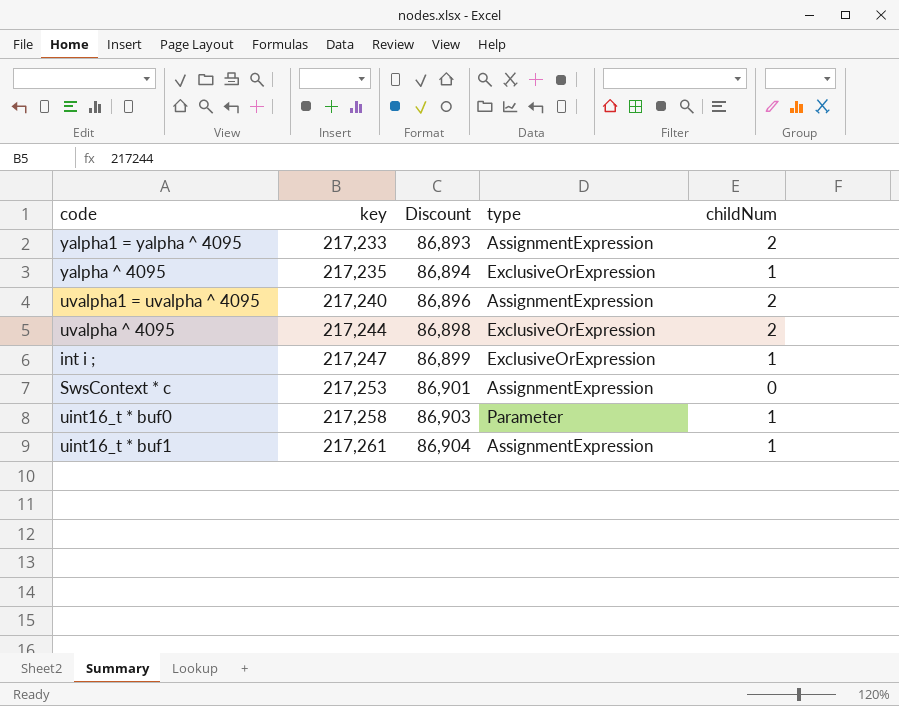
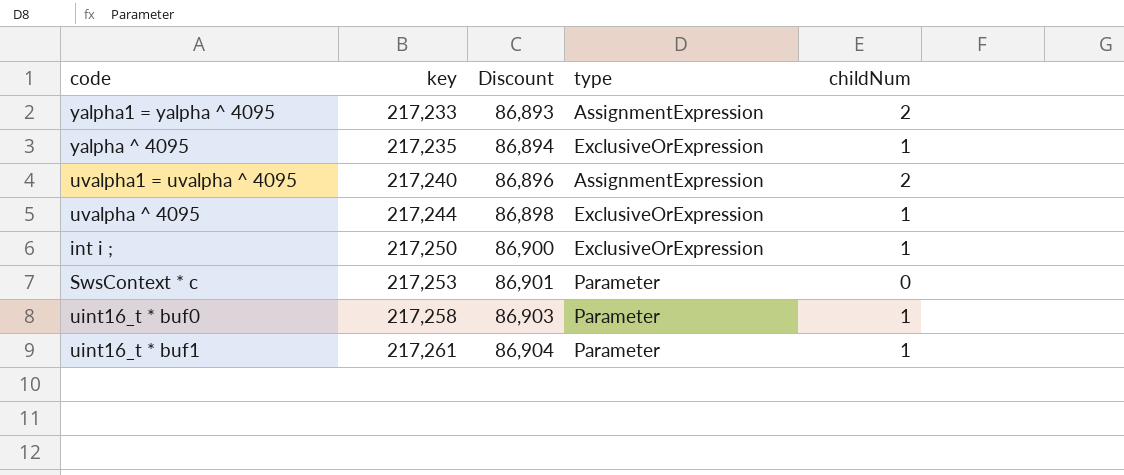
uvalpha ^ 4095 | childNum: 2 -> 1
int i ; | key: 217,247 -> 217,250
int i ; | Discount: 86,899 -> 86,900
SwsContext * c | type: AssignmentExpression -> Parameter
uint16_t * buf1 | type: AssignmentExpression -> Parameter

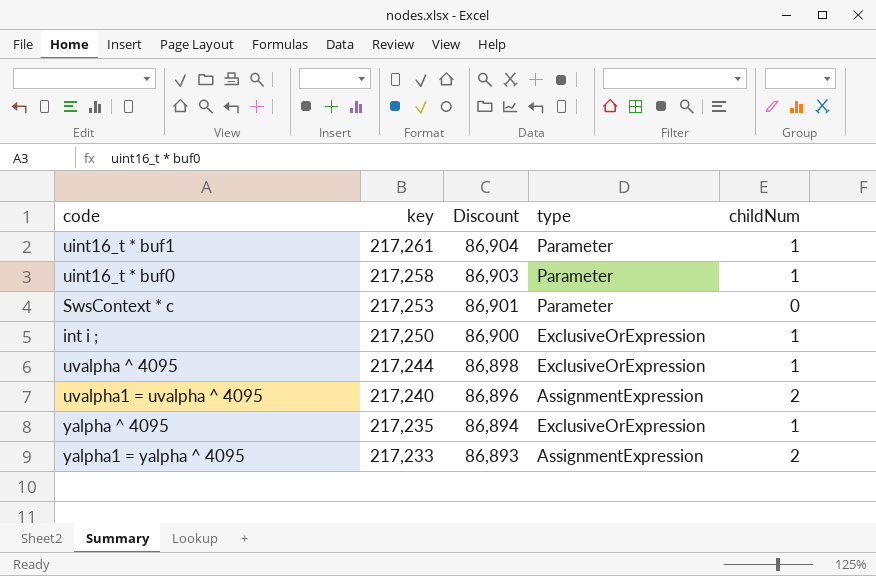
row order: key ascending -> key descending

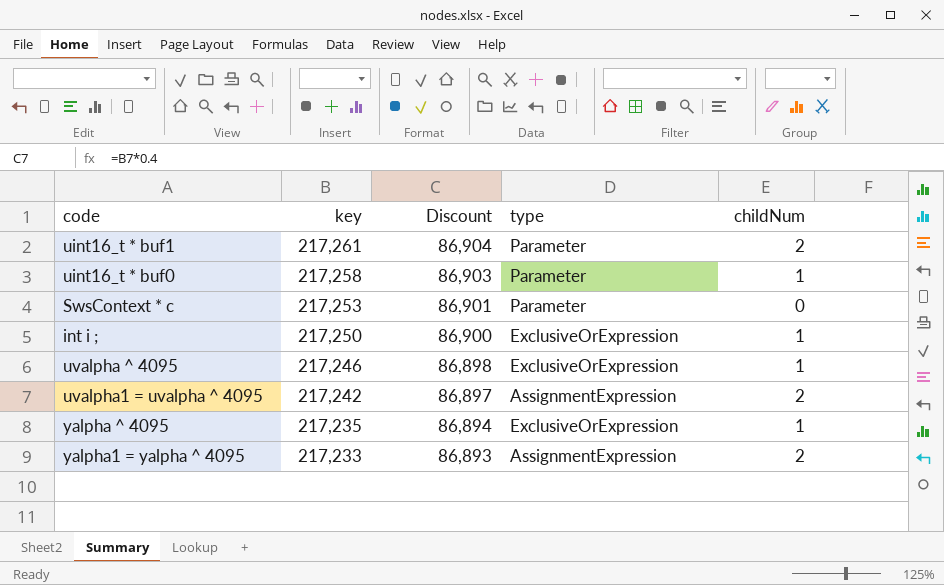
uint16_t * buf1 | childNum: 1 -> 2
uvalpha ^ 4095 | key: 217,244 -> 217,246
uvalpha1 = uvalpha ^ 4095 | key: 217,240 -> 217,242
uvalpha1 = uvalpha ^ 4095 | Discount: 86,896 -> 86,897

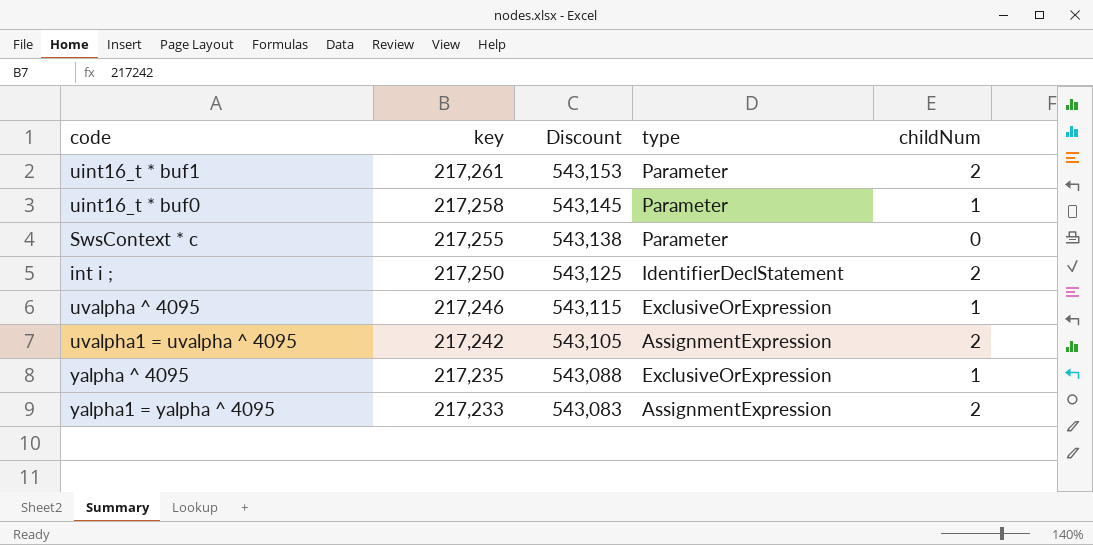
column Discount | formula: [key] * 0.4 -> [key] * 2.5
SwsContext * c | key: 217,253 -> 217,255
int i ; | type: ExclusiveOrExpression -> IdentifierDeclStatement
int i ; | childNum: 1 -> 2

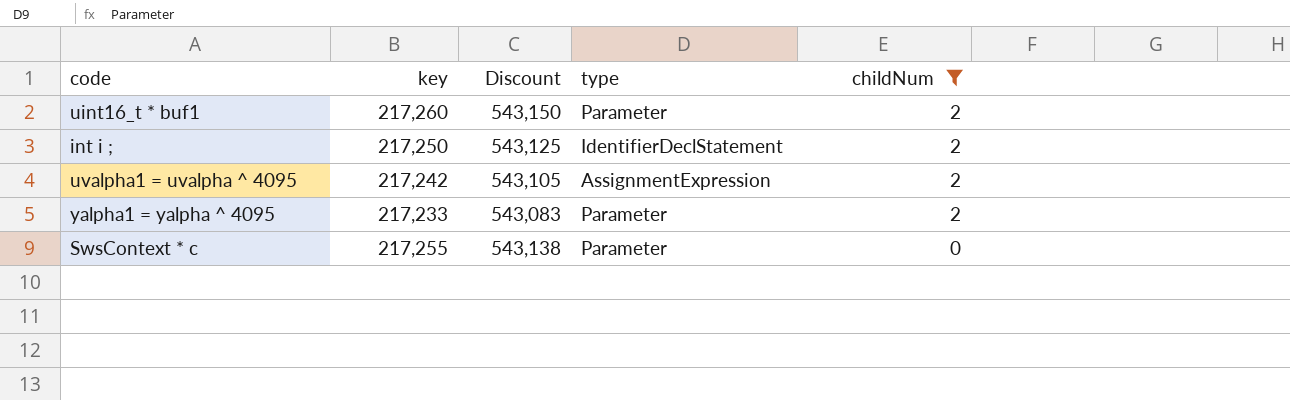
filter: none -> childNum != 1
row order: key descending -> childNum descending
uint16_t * buf1 | key: 217,261 -> 217,260
uint16_t * buf1 | Discount: 543,153 -> 543,150
yalpha1 = yalpha ^ 4095 | type: AssignmentExpression -> Parameter

